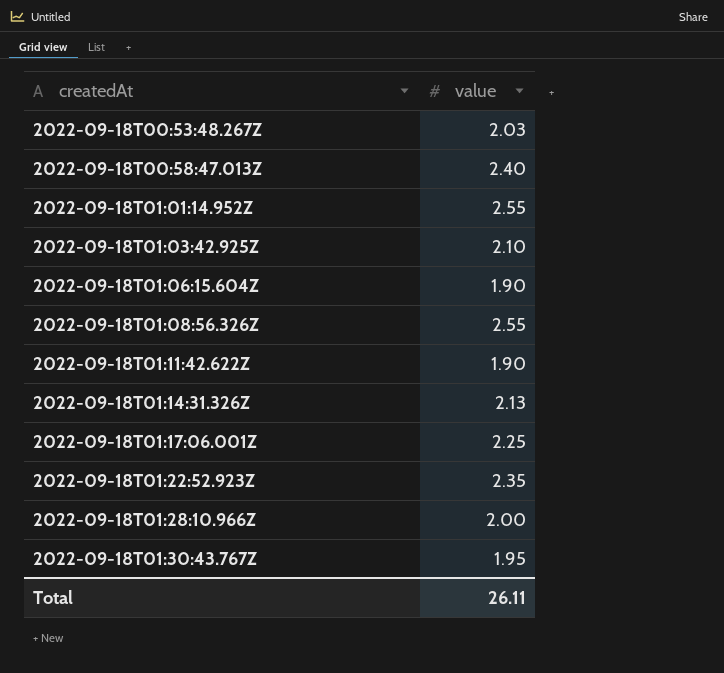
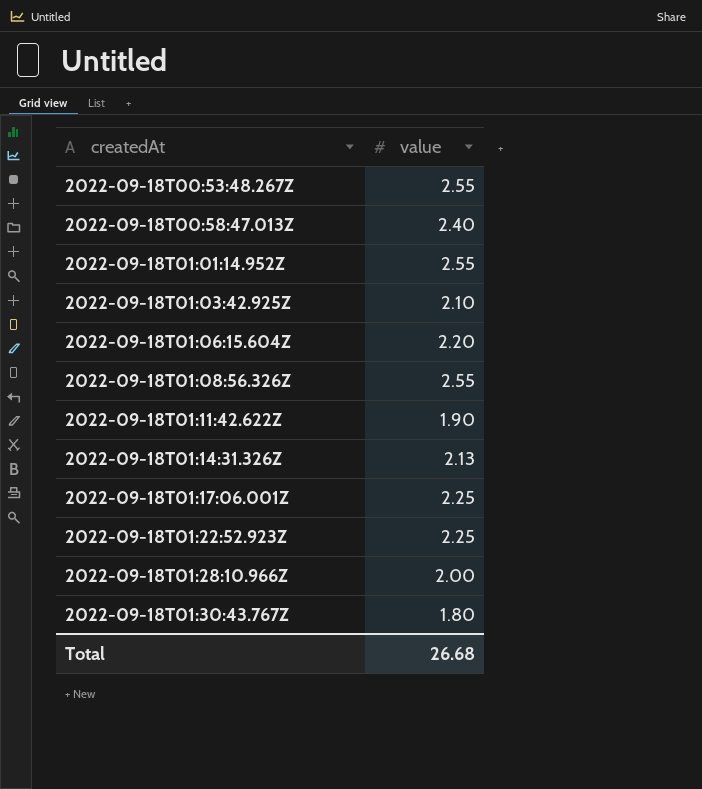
2022-09-18T00:53:48.267Z | value: 2.03 -> 2.55
2022-09-18T01:06:15.604Z | value: 1.90 -> 2.20
2022-09-18T01:22:52.923Z | value: 2.35 -> 2.25
2022-09-18T01:30:43.767Z | value: 1.95 -> 1.80
Total | value: 26.11 -> 26.68

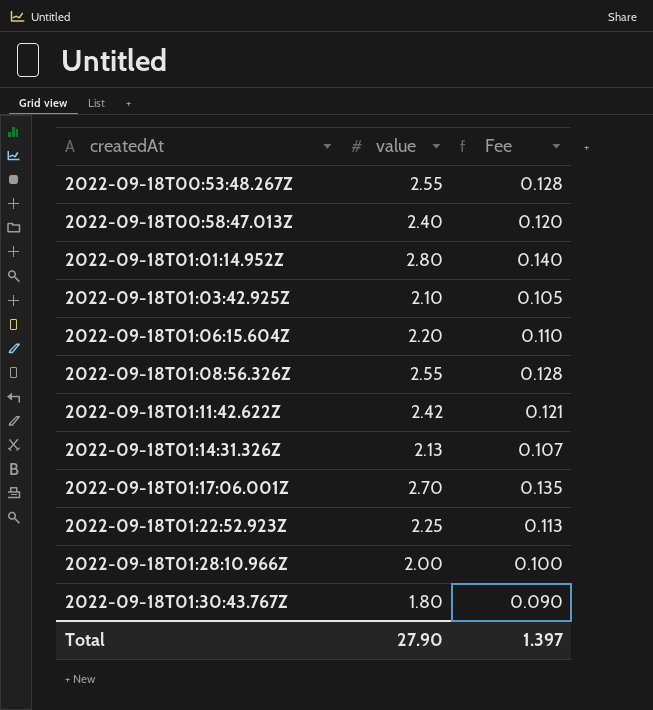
column Fee | formula: none -> [value] * 0.05
2022-09-18T01:01:14.952Z | value: 2.55 -> 2.80
2022-09-18T01:11:42.622Z | value: 1.90 -> 2.42
2022-09-18T01:17:06.001Z | value: 2.25 -> 2.70
Total | value: 26.68 -> 27.90

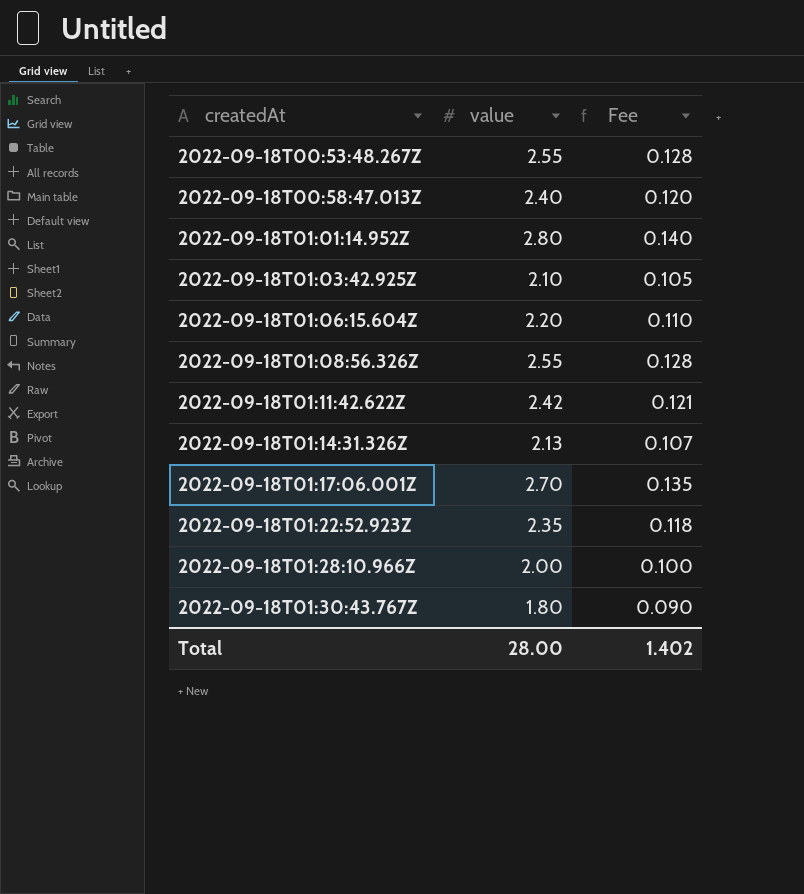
2022-09-18T01:22:52.923Z | value: 2.25 -> 2.35
2022-09-18T01:22:52.923Z | Fee: 0.113 -> 0.118
Total | value: 27.90 -> 28.00
Total | Fee: 1.397 -> 1.402

